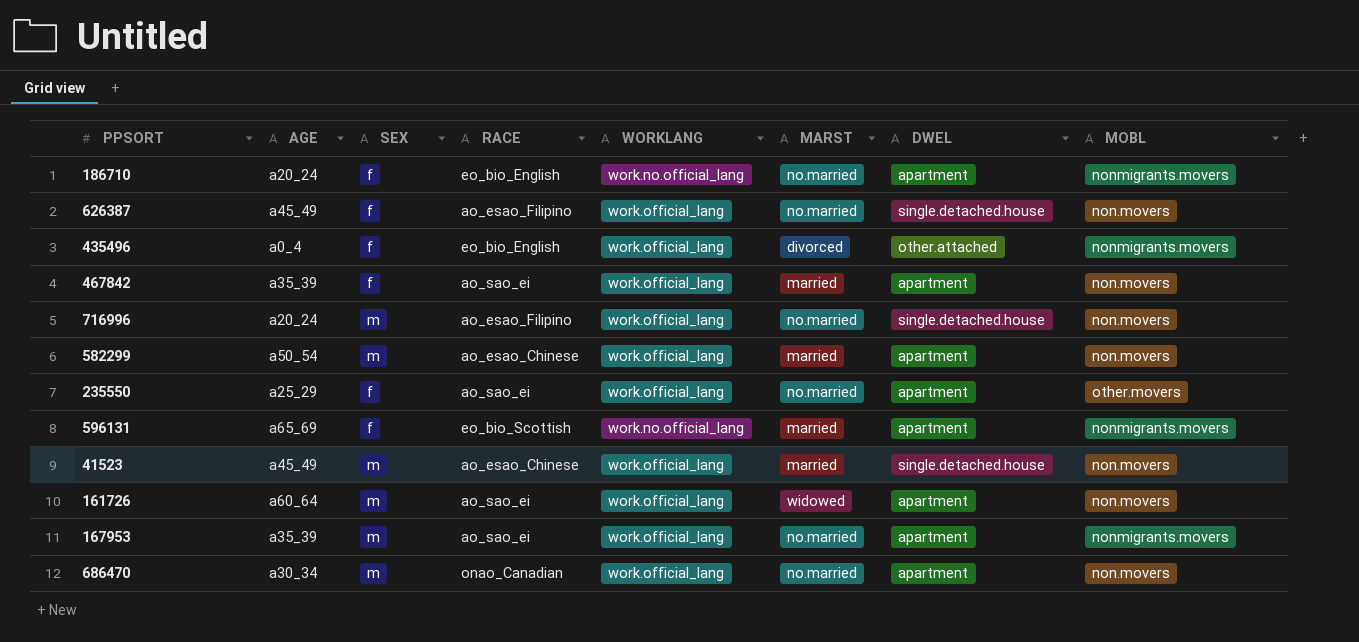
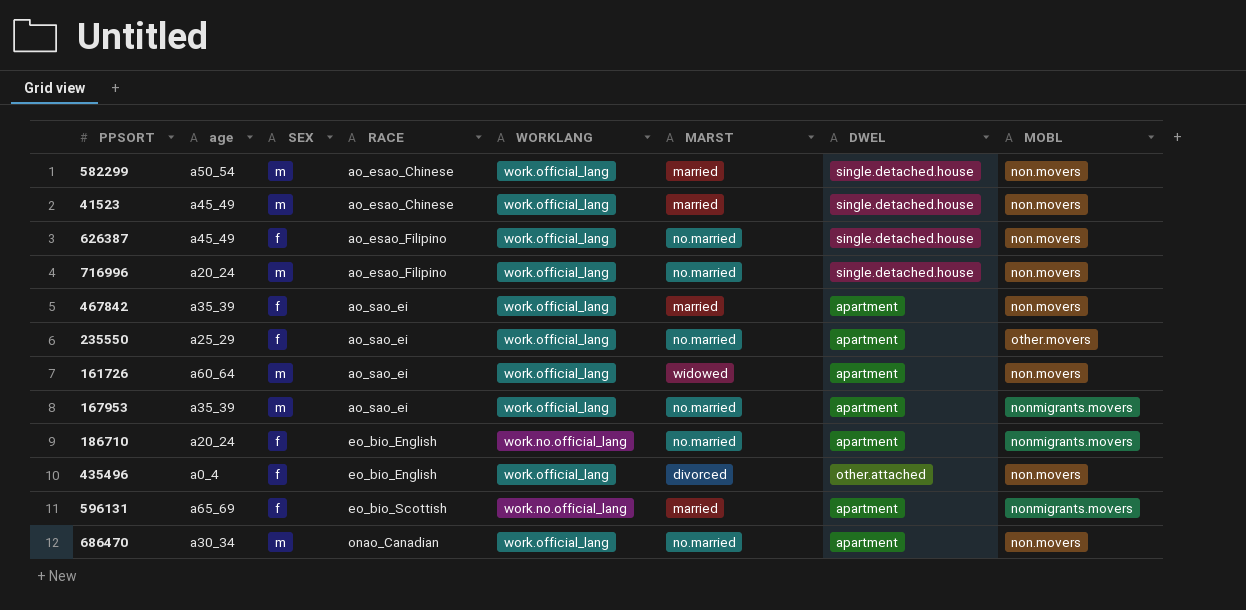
row order: none -> RACE ascending
column name: AGE -> age
582299 | DWEL: apartment -> single.detached.house
435496 | MOBL: nonmigrants.movers -> non.movers

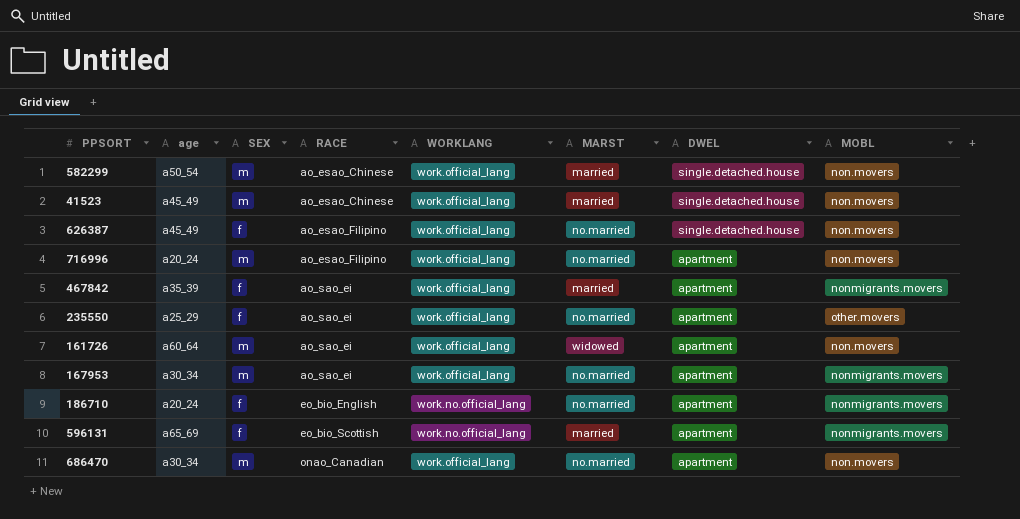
row 435496: a0_4 | f | eo_bio_English | work.official_lang | divorced | other.attached | non.movers -> none
716996 | DWEL: single.detached.house -> apartment
467842 | MOBL: non.movers -> nonmigrants.movers
167953 | age: a35_39 -> a30_34

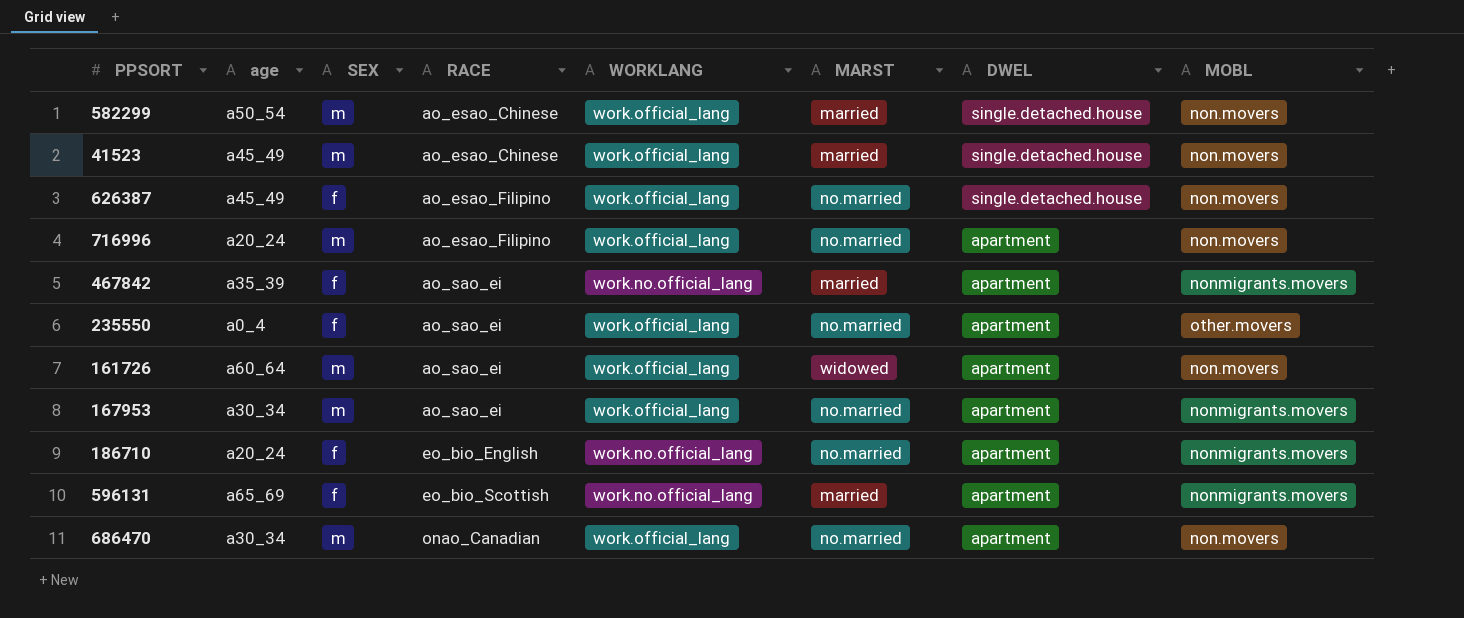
467842 | WORKLANG: work.official_lang -> work.no.official_lang
235550 | age: a25_29 -> a0_4

